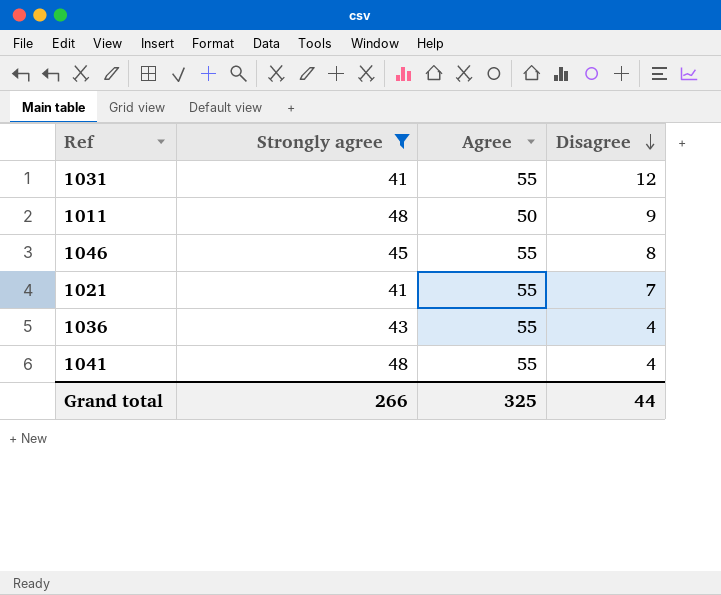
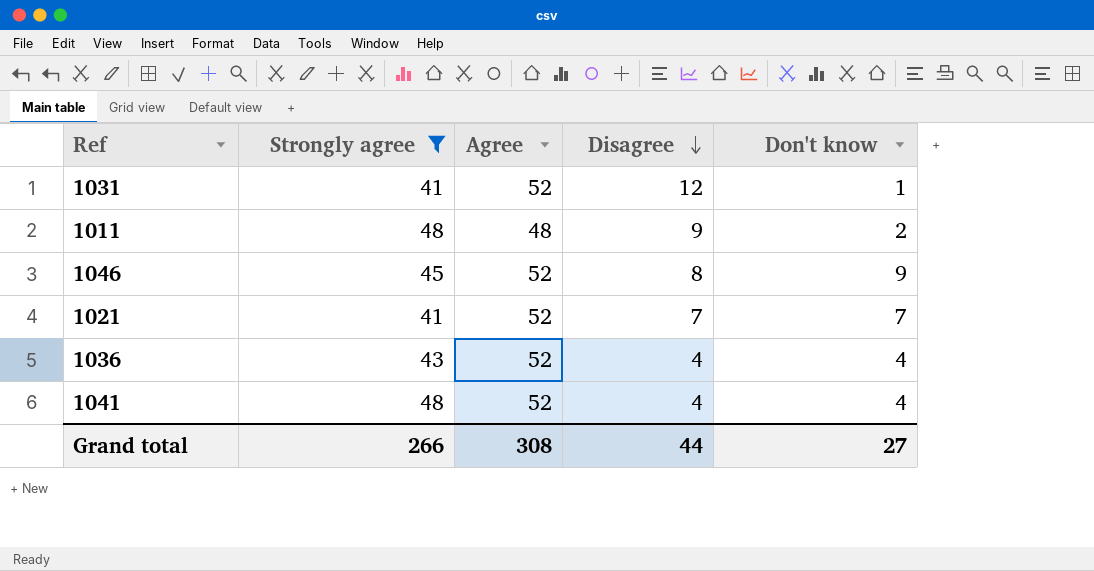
column Don't know | position: none -> 5
1031 | Agree: 55 -> 52
1011 | Agree: 50 -> 48
1046 | Agree: 55 -> 52
1021 | Agree: 55 -> 52
1036 | Agree: 55 -> 52
1041 | Agree: 55 -> 52
Grand total | Agree: 325 -> 308

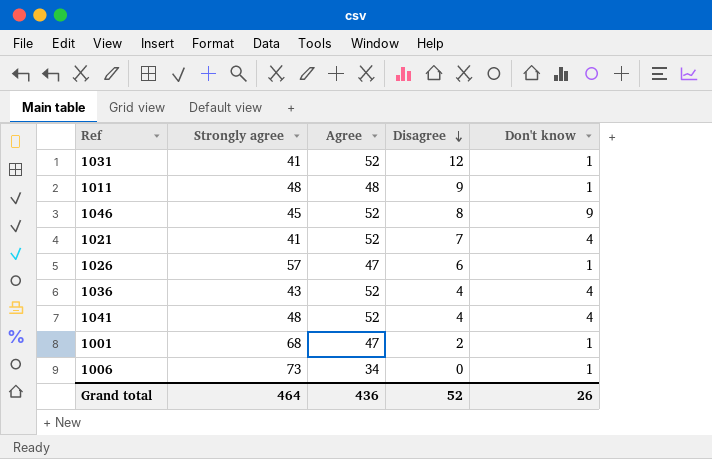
filter: Strongly agree <= 48 -> none
1011 | Don't know: 2 -> 1
1021 | Don't know: 7 -> 4
Grand total | Strongly agree: 266 -> 464
Grand total | Agree: 308 -> 436
Grand total | Disagree: 44 -> 52
Grand total | Don't know: 27 -> 26

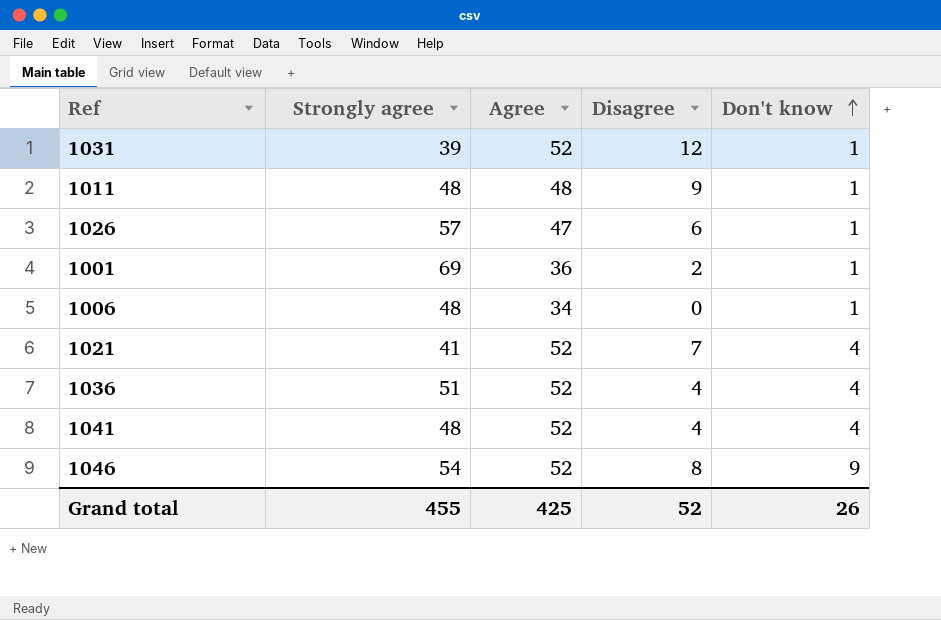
row order: Disagree descending -> Don't know ascending
1031 | Strongly agree: 41 -> 39
1001 | Strongly agree: 68 -> 69
1001 | Agree: 47 -> 36
1006 | Strongly agree: 73 -> 48
1036 | Strongly agree: 43 -> 51
1046 | Strongly agree: 45 -> 54
Grand total | Strongly agree: 464 -> 455
Grand total | Agree: 436 -> 425

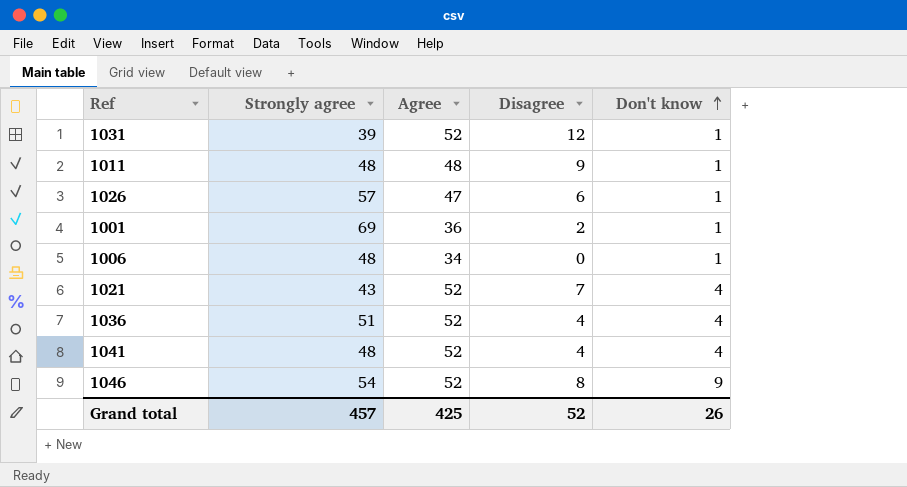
1021 | Strongly agree: 41 -> 43
Grand total | Strongly agree: 455 -> 457

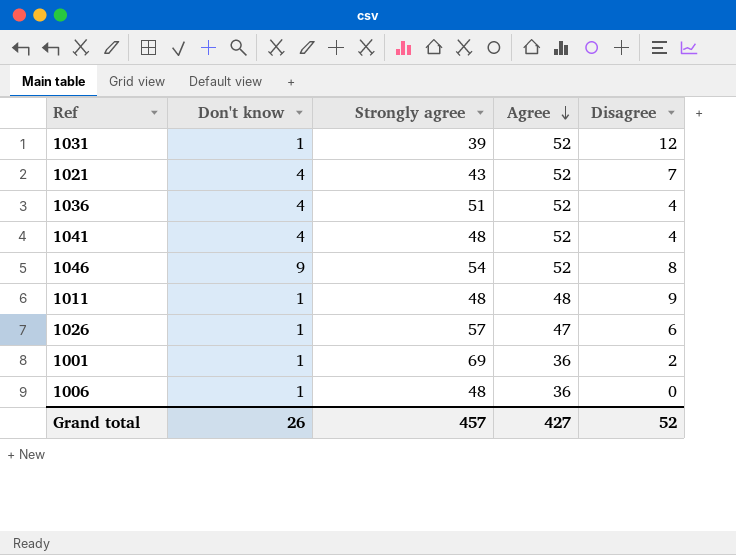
row order: Don't know ascending -> Agree descending
column Don't know | position: 5 -> 2
1006 | Agree: 34 -> 36
Grand total | Agree: 425 -> 427

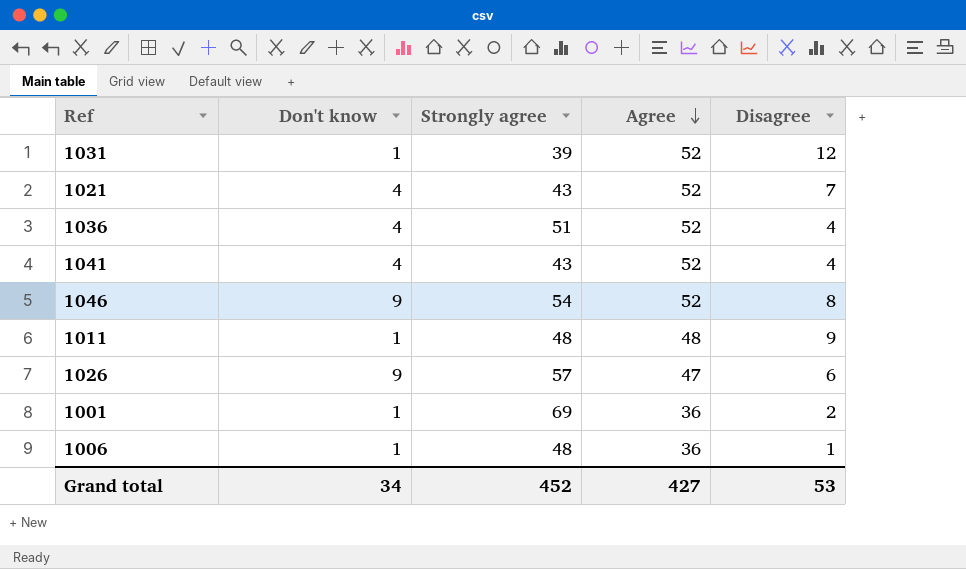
1041 | Strongly agree: 48 -> 43
1026 | Don't know: 1 -> 9
1006 | Disagree: 0 -> 1
Grand total | Don't know: 26 -> 34
Grand total | Strongly agree: 457 -> 452
Grand total | Disagree: 52 -> 53

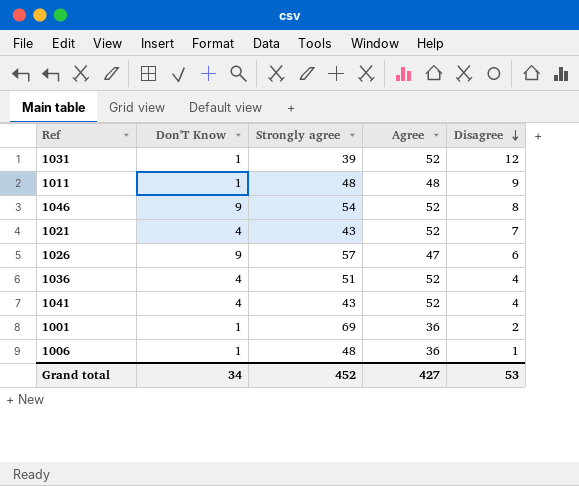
row order: Agree descending -> Disagree descending
column name: Don't know -> Don'T Know

